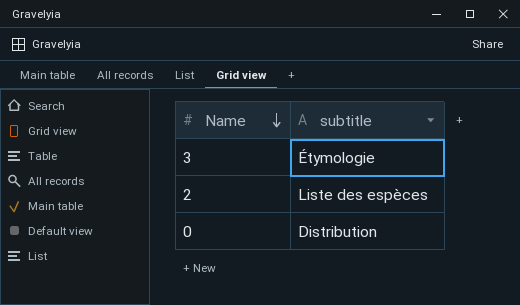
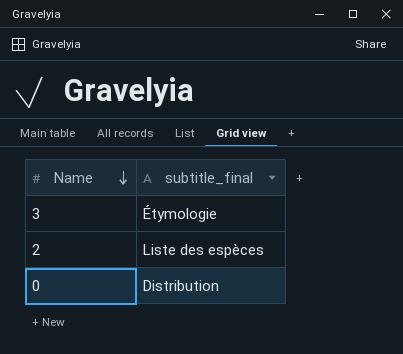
column name: subtitle -> subtitle_final

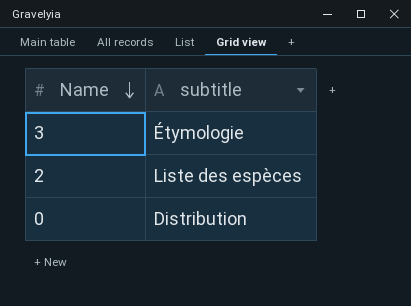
column name: subtitle_final -> subtitle

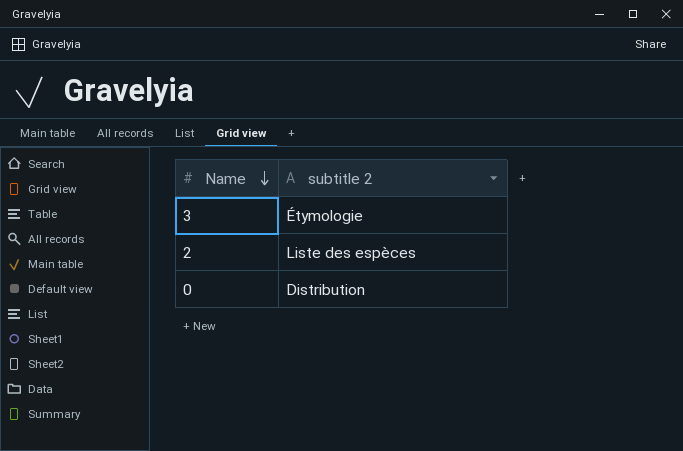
column name: subtitle -> subtitle 2

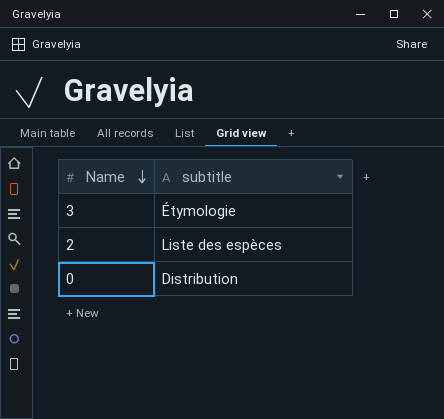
column name: subtitle 2 -> subtitle

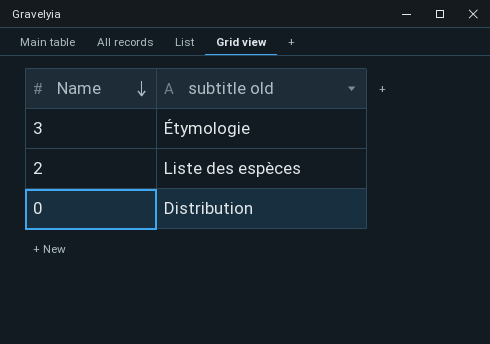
column name: subtitle -> subtitle old

